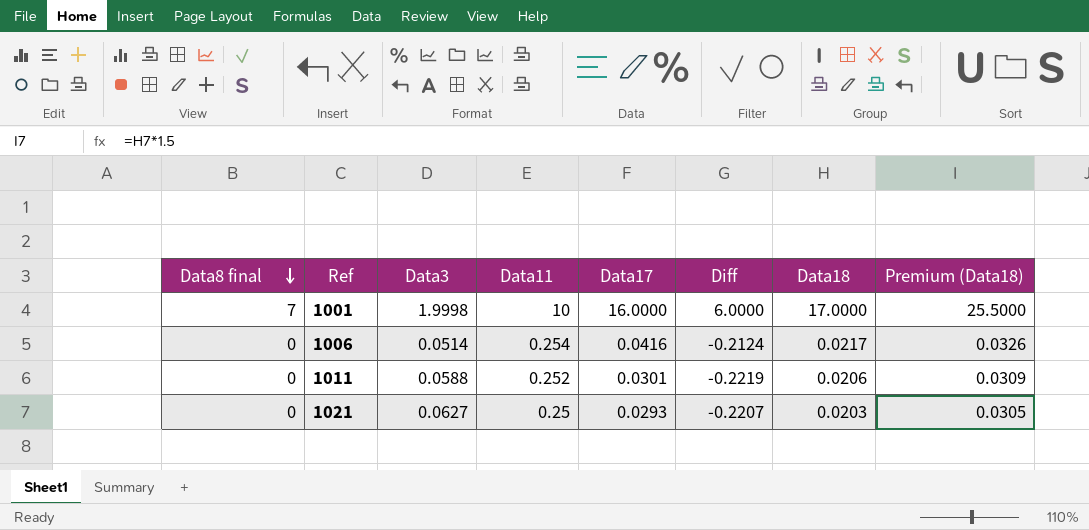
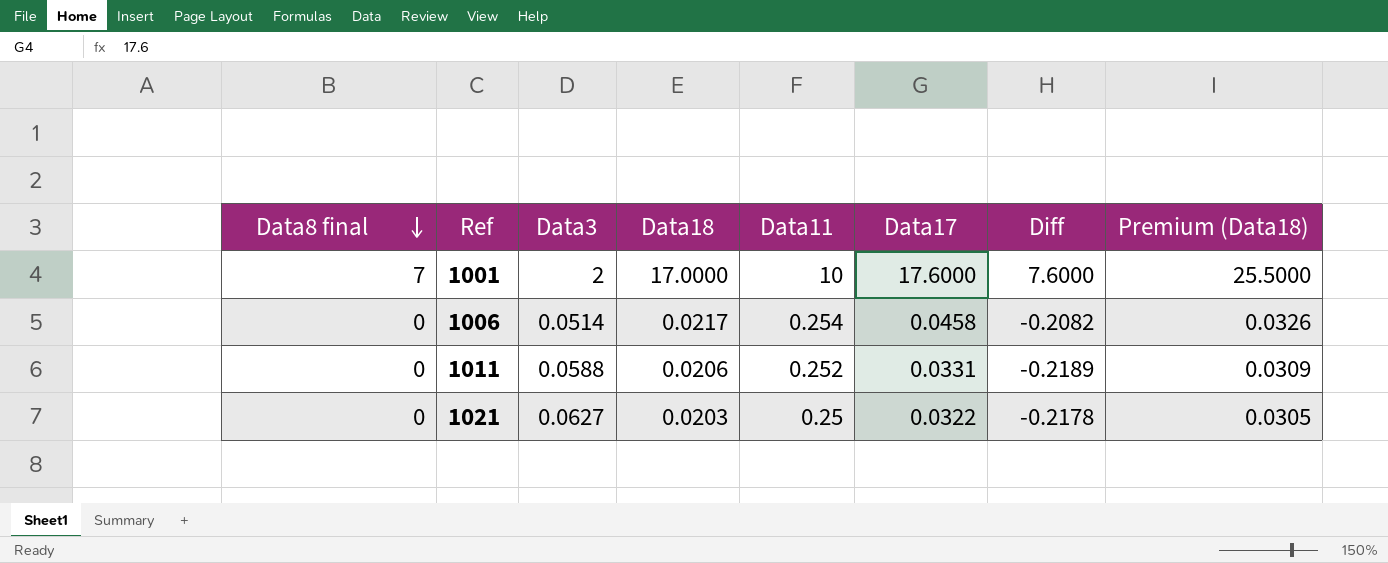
column Data18 | position: 7 -> 4
1001 | Data3: 1.9998 -> 2
1001 | Data17: 16.0000 -> 17.6000
1001 | Diff: 6.0000 -> 7.6000
1006 | Data17: 0.0416 -> 0.0458
1006 | Diff: -0.2124 -> -0.2082
1011 | Data17: 0.0301 -> 0.0331
1011 | Diff: -0.2219 -> -0.2189
1021 | Data17: 0.0293 -> 0.0322
1021 | Diff: -0.2207 -> -0.2178

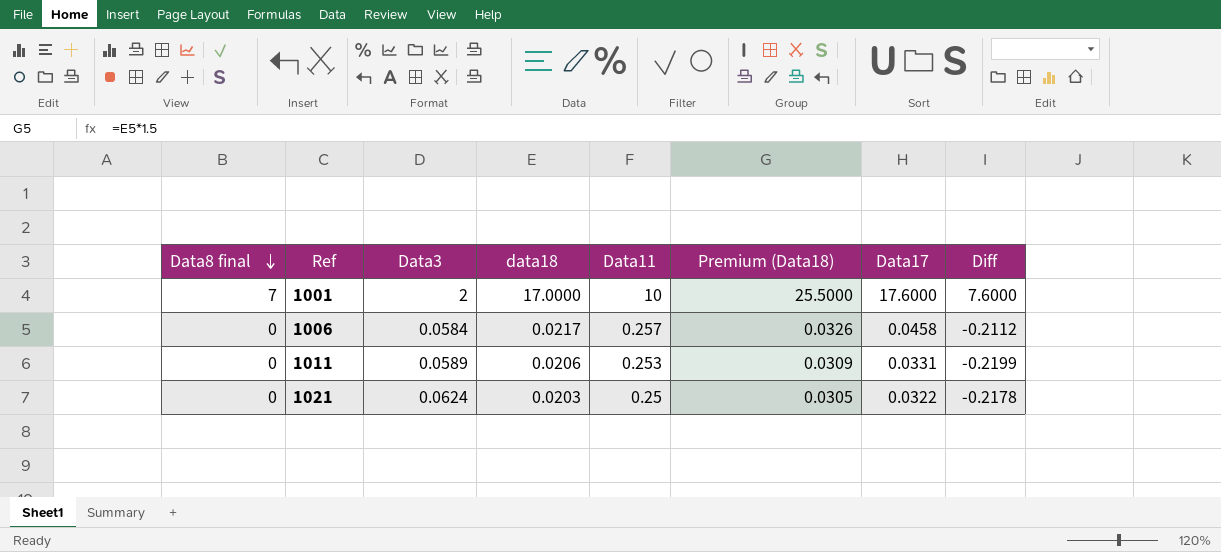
column name: Data18 -> data18
column Premium (Data18) | position: 8 -> 6
1006 | Data3: 0.0514 -> 0.0584
1006 | Data11: 0.254 -> 0.257
1006 | Diff: -0.2082 -> -0.2112
1011 | Data3: 0.0588 -> 0.0589
1011 | Data11: 0.252 -> 0.253
1011 | Diff: -0.2189 -> -0.2199
1021 | Data3: 0.0627 -> 0.0624

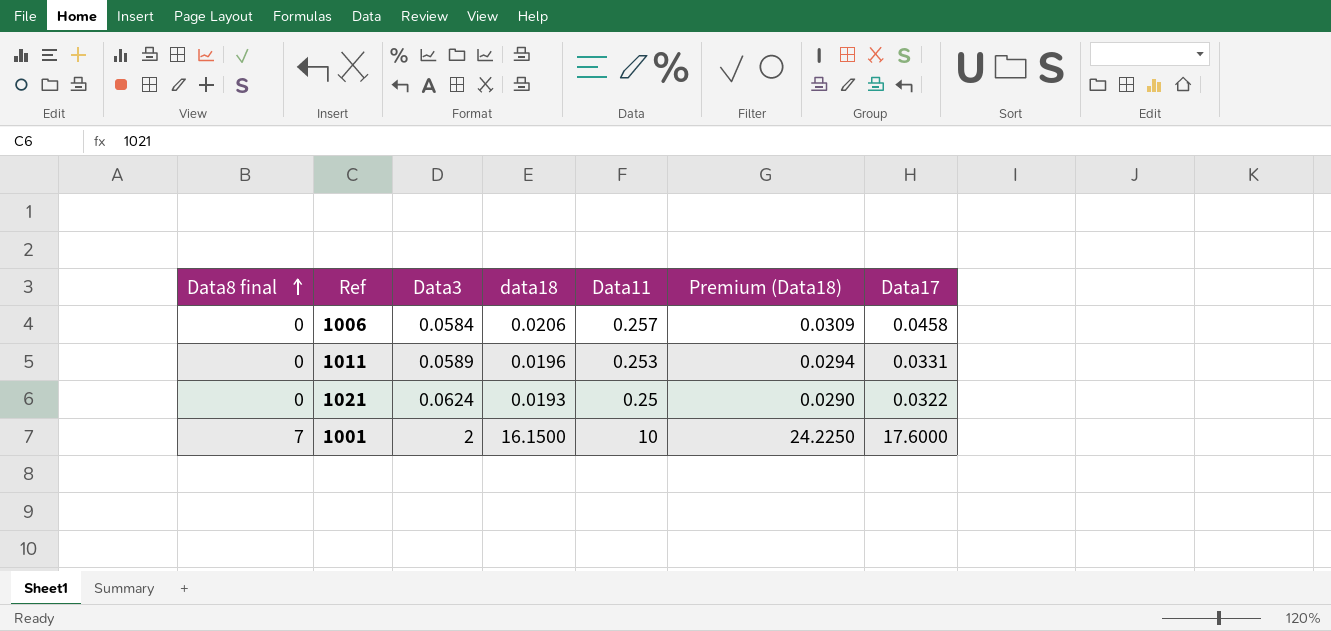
row order: Data8 final descending -> Data8 final ascending
column Diff | formula: [Data17] - [Data11] -> none
1006 | data18: 0.0217 -> 0.0206
1006 | Premium (Data18): 0.0326 -> 0.0309
1011 | data18: 0.0206 -> 0.0196
1011 | Premium (Data18): 0.0309 -> 0.0294
1021 | data18: 0.0203 -> 0.0193
1021 | Premium (Data18): 0.0305 -> 0.0290
1001 | data18: 17.0000 -> 16.1500
1001 | Premium (Data18): 25.5000 -> 24.2250

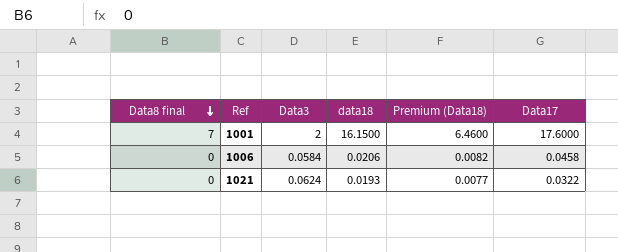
row order: Data8 final ascending -> Data8 final descending
column Data11 | position: 5 -> none
column Premium (Data18) | formula: [data18] * 1.5 -> [data18] * 0.4
row 1011: 0 | 0.0589 | 0.0196 | 0.253 | 0.0294 | 0.0331 -> none

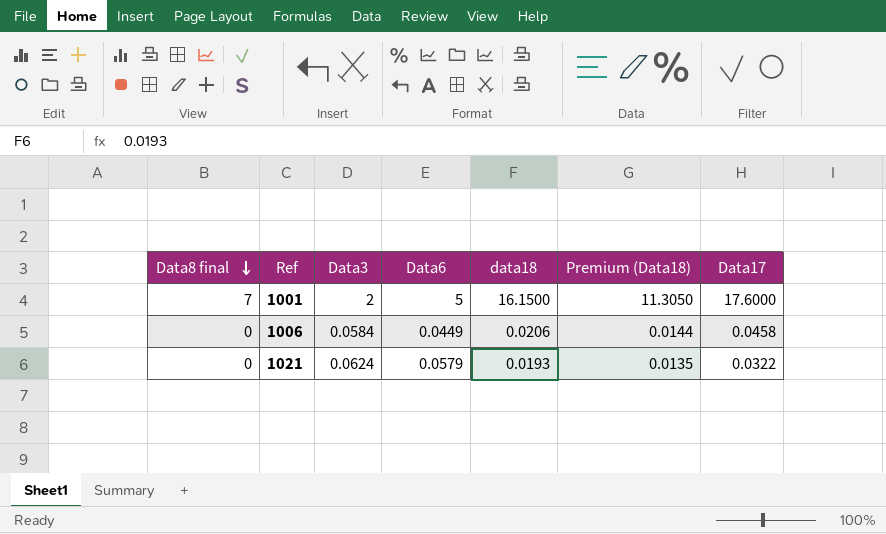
column Data6 | position: none -> 4
column Premium (Data18) | formula: [data18] * 0.4 -> [data18] * 0.7

